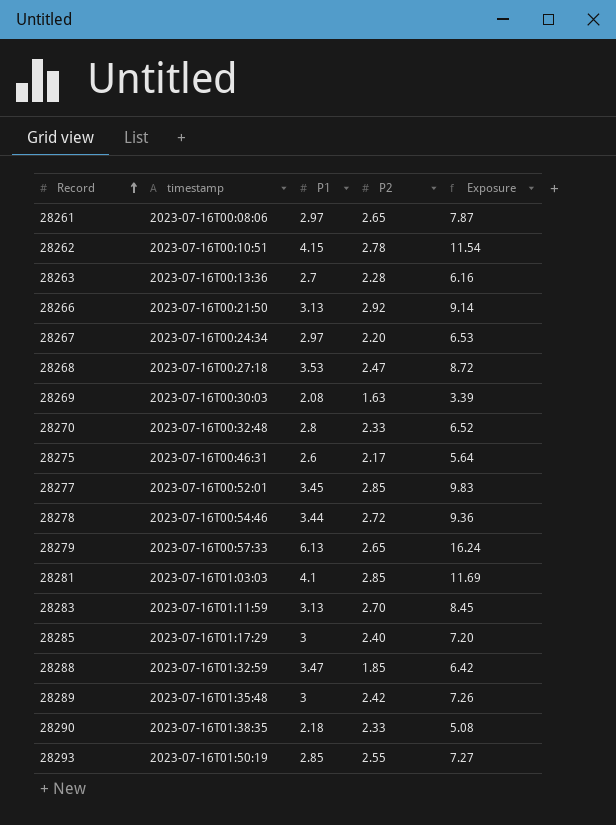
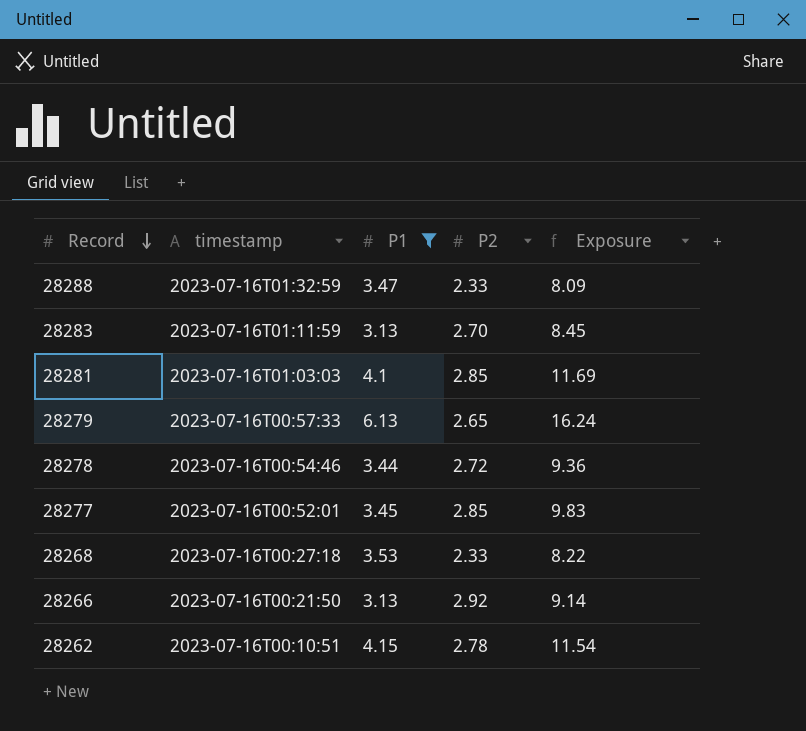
filter: none -> P1 >= 3.13
row order: Record ascending -> Record descending
28288 | P2: 1.85 -> 2.33
28288 | Exposure: 6.42 -> 8.09
28268 | P2: 2.47 -> 2.33
28268 | Exposure: 8.72 -> 8.22

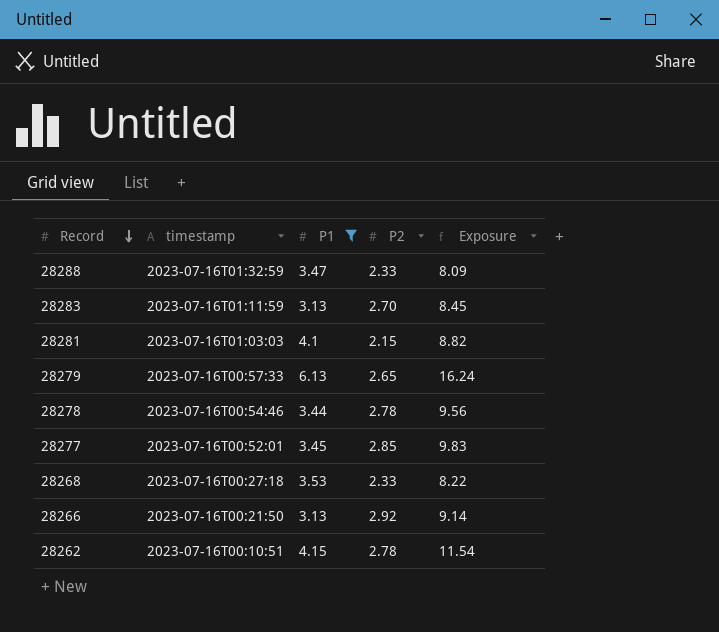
28281 | P2: 2.85 -> 2.15
28281 | Exposure: 11.69 -> 8.82
28278 | P2: 2.72 -> 2.78
28278 | Exposure: 9.36 -> 9.56

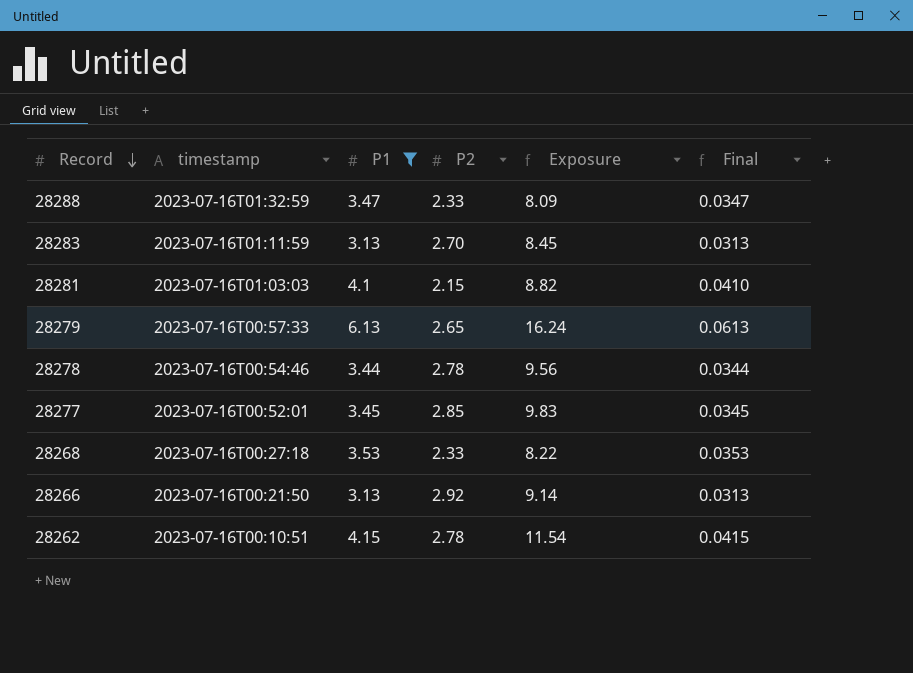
column Final | formula: none -> [P1] * 0.01

